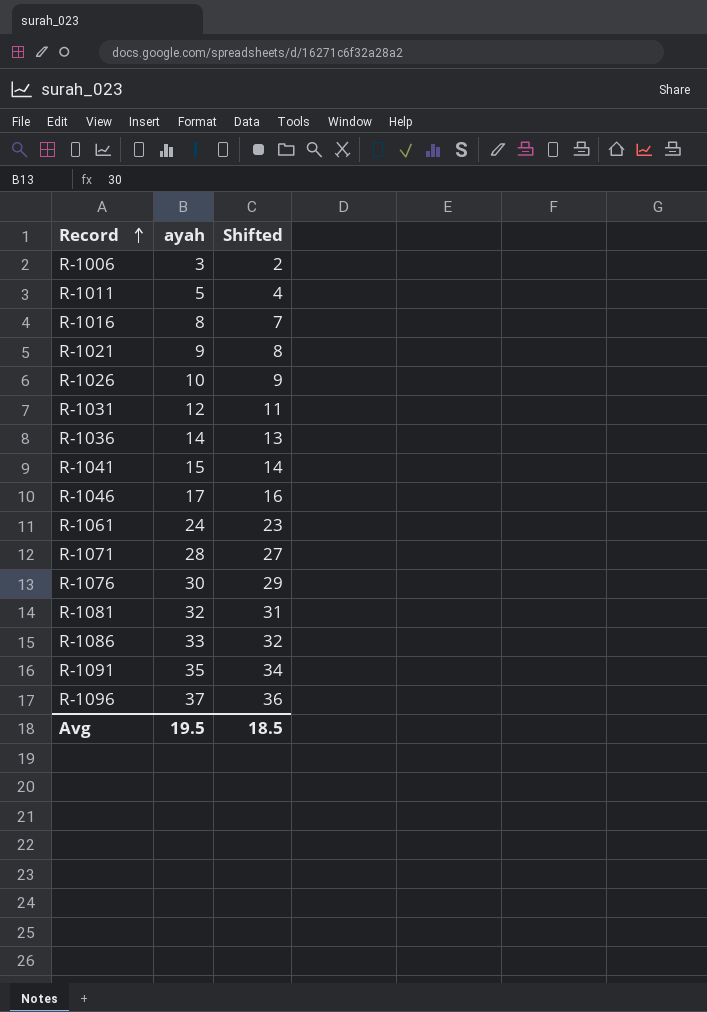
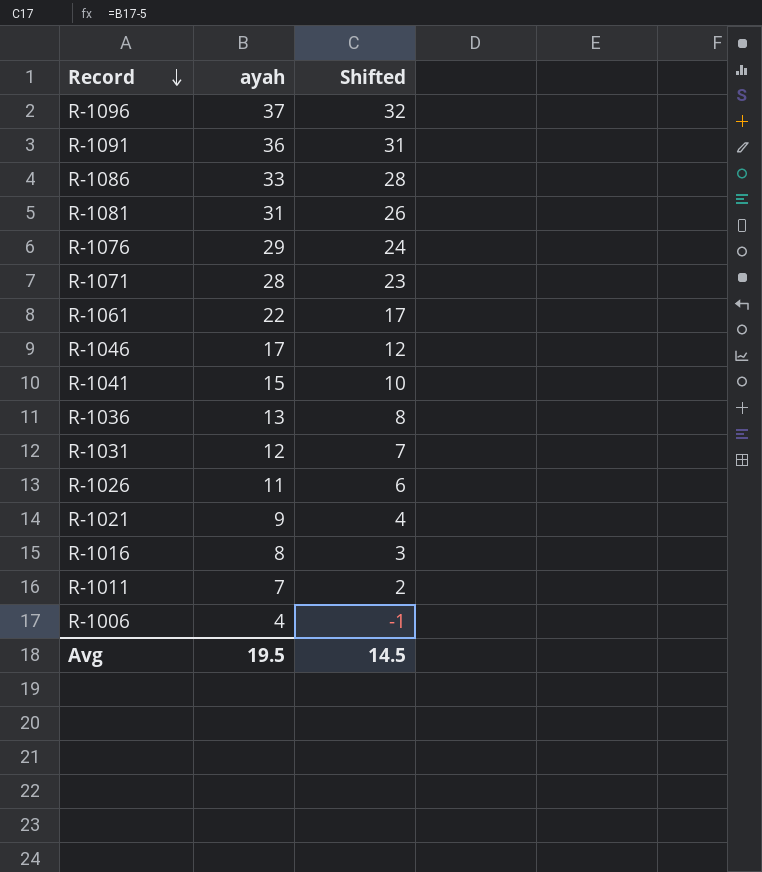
row order: Record ascending -> Record descending
column Shifted | formula: [ayah] - 1 -> [ayah] - 5
R-1091 | ayah: 35 -> 36
R-1081 | ayah: 32 -> 31
R-1076 | ayah: 30 -> 29
R-1061 | ayah: 24 -> 22
R-1036 | ayah: 14 -> 13
R-1026 | ayah: 10 -> 11
R-1011 | ayah: 5 -> 7
R-1006 | ayah: 3 -> 4
Avg | Shifted: 18.5 -> 14.5

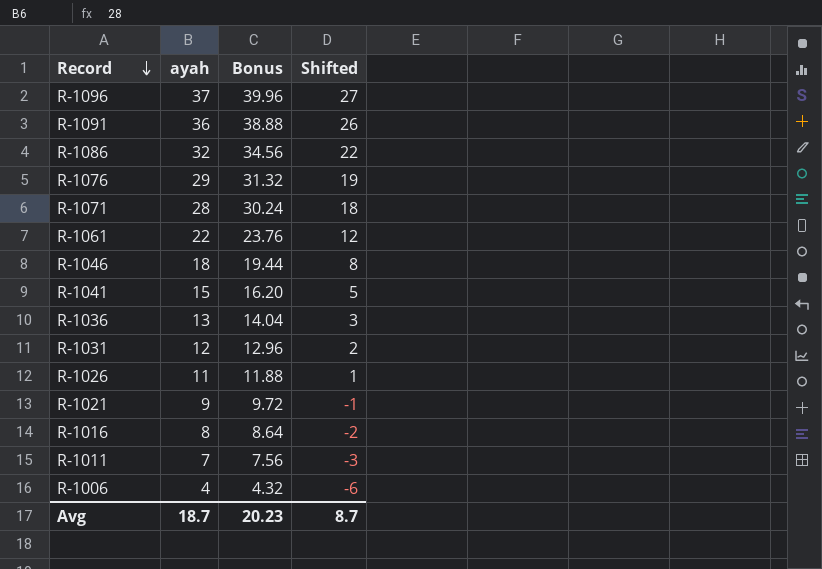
column Bonus | formula: none -> [ayah] * 1.08
column Shifted | formula: [ayah] - 5 -> [ayah] - 10
row R-1081: 31 | 26 -> none
R-1086 | ayah: 33 -> 32
R-1046 | ayah: 17 -> 18
Avg | ayah: 19.5 -> 18.7
Avg | Shifted: 14.5 -> 8.7

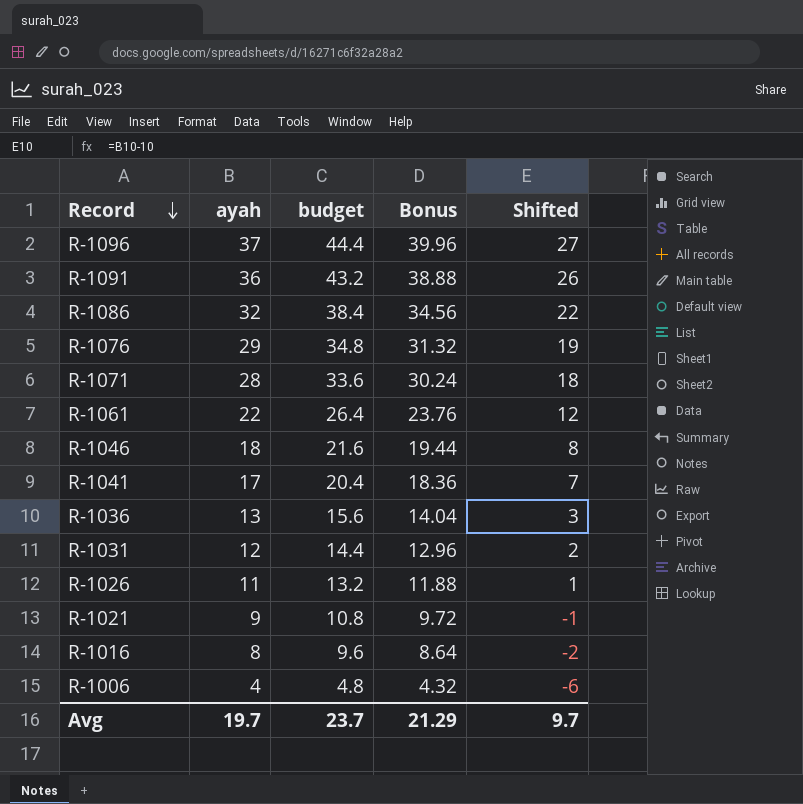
column budget | formula: none -> [ayah] * 1.2
row R-1011: 7 | 7.56 | -3 -> none
R-1041 | ayah: 15 -> 17
R-1041 | Bonus: 16.20 -> 18.36
R-1041 | Shifted: 5 -> 7
Avg | ayah: 18.7 -> 19.7
Avg | Bonus: 20.23 -> 21.29
Avg | Shifted: 8.7 -> 9.7

